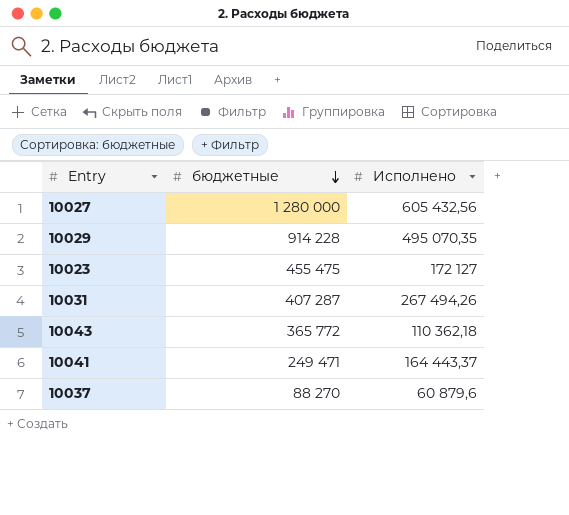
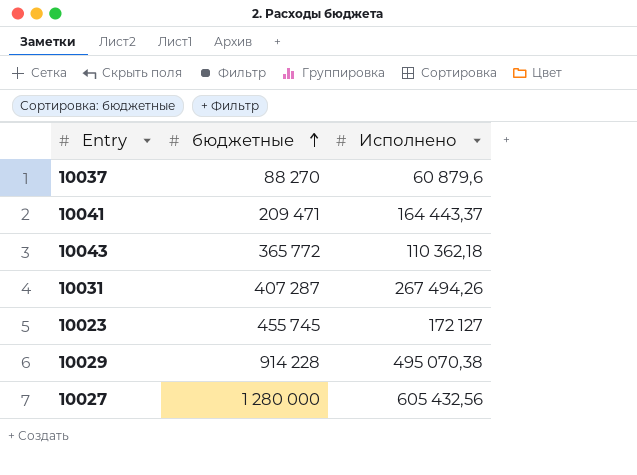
row order: бюджетные descending -> бюджетные ascending
10041 | бюджетные: 249 471 -> 209 471
10023 | бюджетные: 455 475 -> 455 745
10029 | Исполнено: 495 070,35 -> 495 070,38

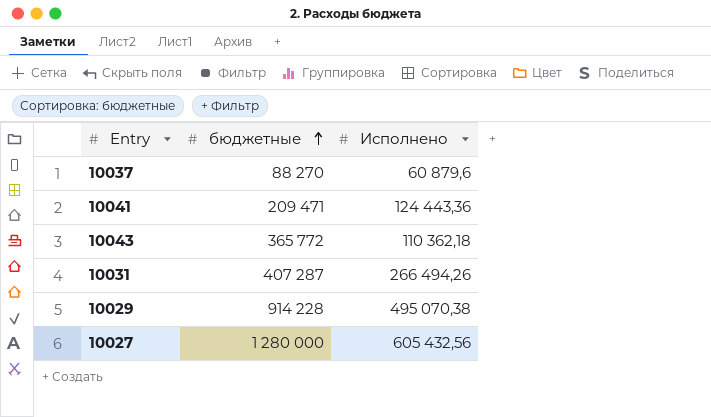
row 10023: 455 745 | 172 127 -> none
10041 | Исполнено: 164 443,37 -> 124 443,36
10031 | Исполнено: 267 494,26 -> 266 494,26

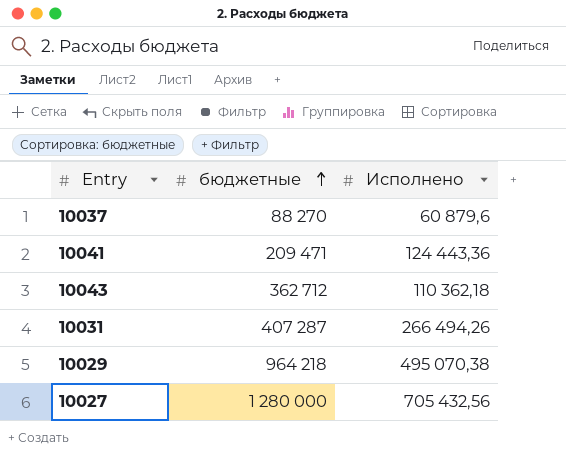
10043 | бюджетные: 365 772 -> 362 712
10029 | бюджетные: 914 228 -> 964 218
10027 | Исполнено: 605 432,56 -> 705 432,56

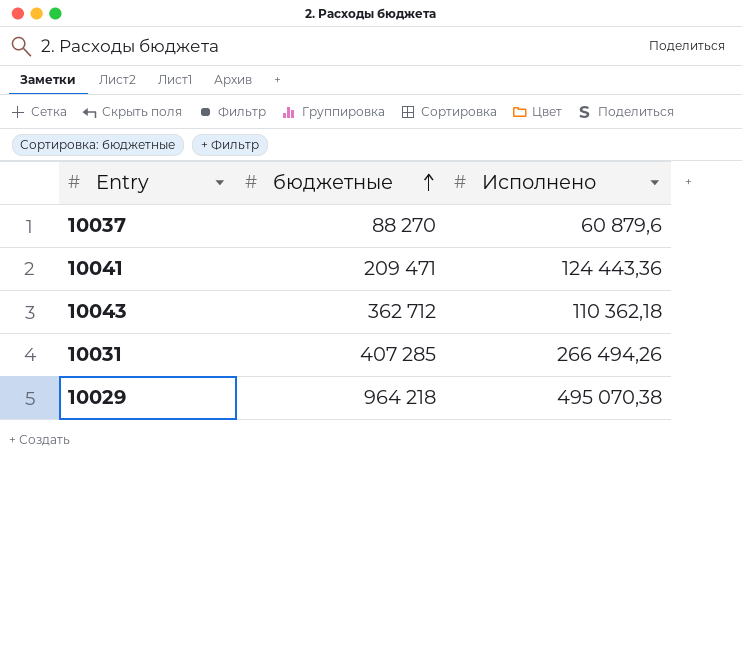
row 10027: 1 280 000 | 705 432,56 -> none
10031 | бюджетные: 407 287 -> 407 285

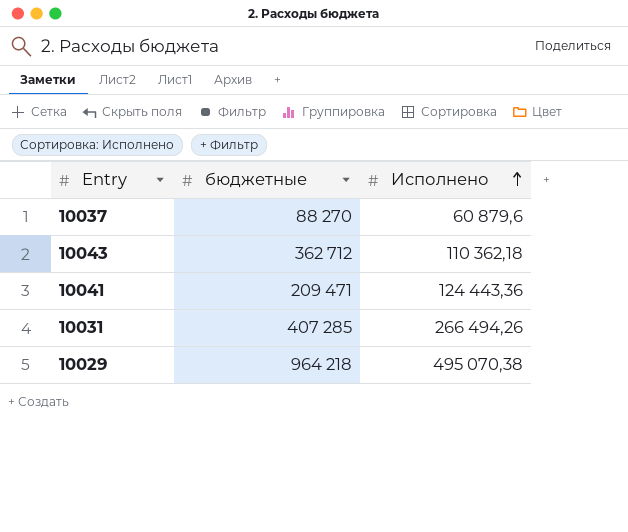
row order: бюджетные ascending -> Исполнено ascending

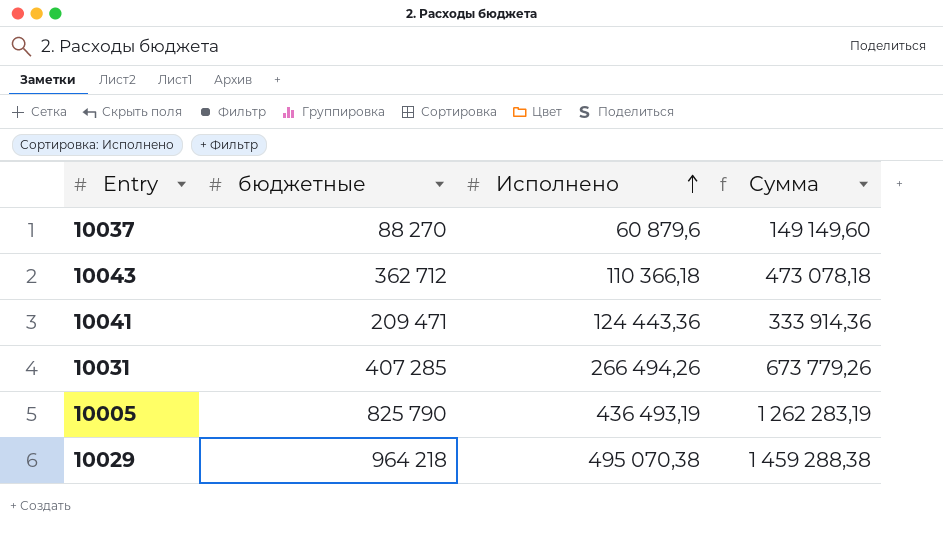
column Сумма | formula: none -> [бюджетные] + [Исполнено]
10043 | Исполнено: 110 362,18 -> 110 366,18
row 10005: none -> 825 790 | 436 493,19 | 1 262 283,19

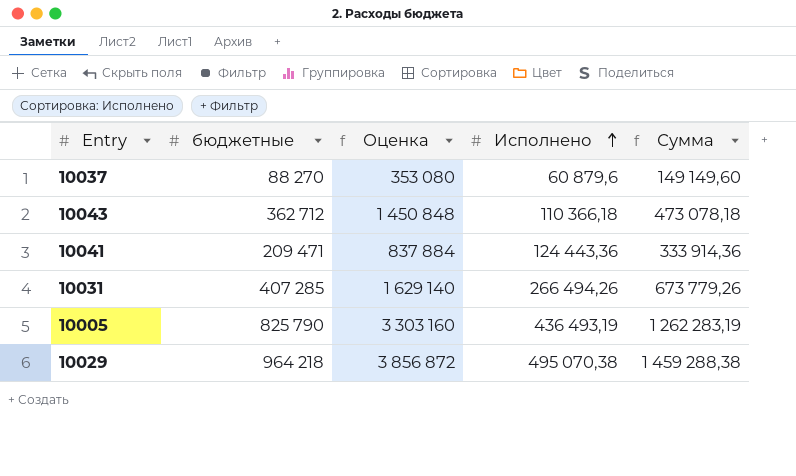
column Оценка | formula: none -> [бюджетные] * 4

